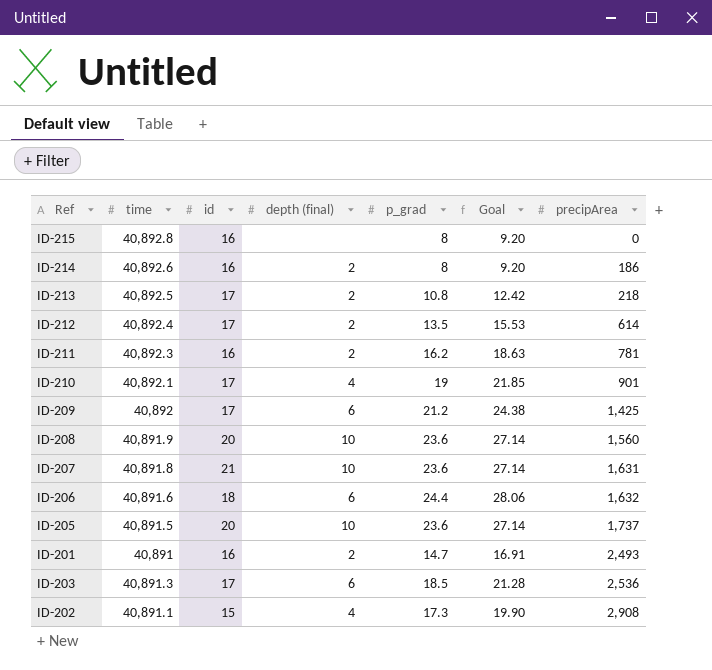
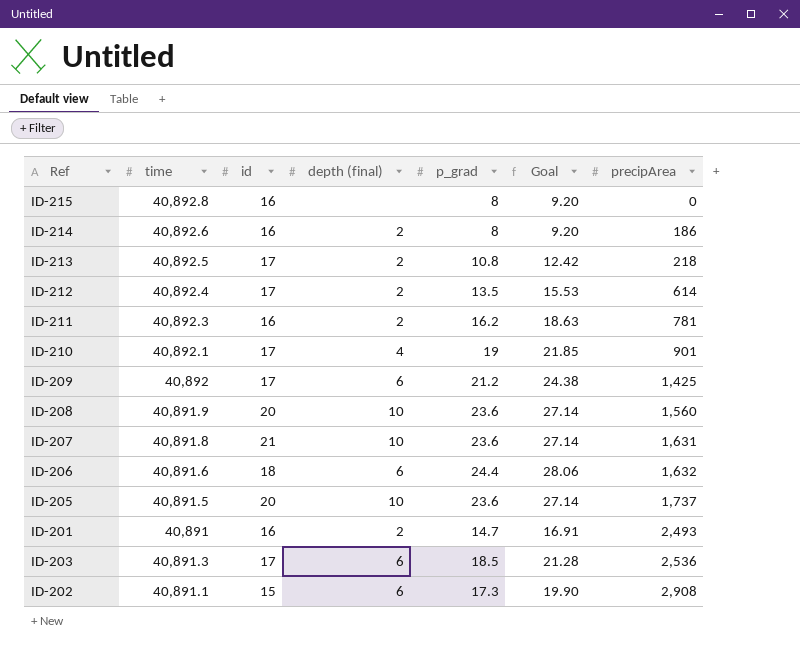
ID-202 | depth (final): 4 -> 6

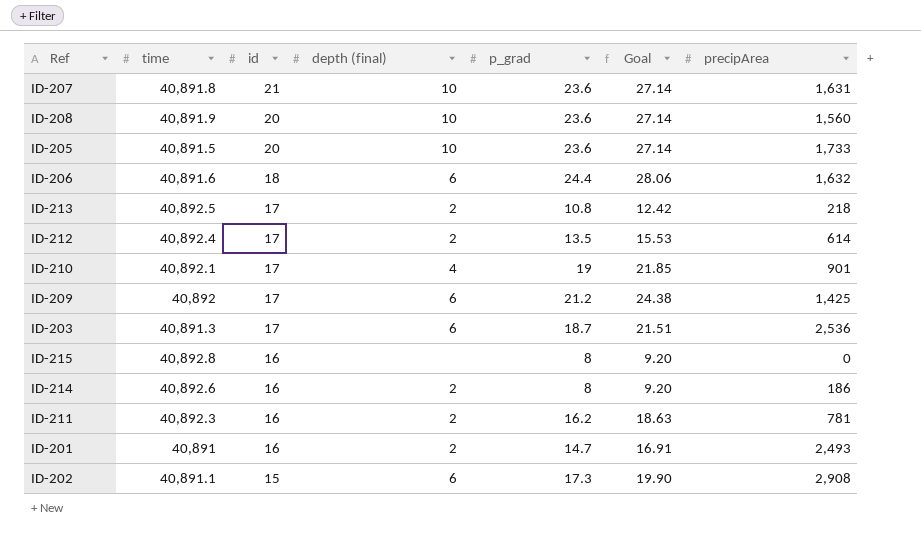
row order: precipArea ascending -> id descending
ID-205 | precipArea: 1,737 -> 1,733
ID-203 | p_grad: 18.5 -> 18.7
ID-203 | Goal: 21.28 -> 21.51

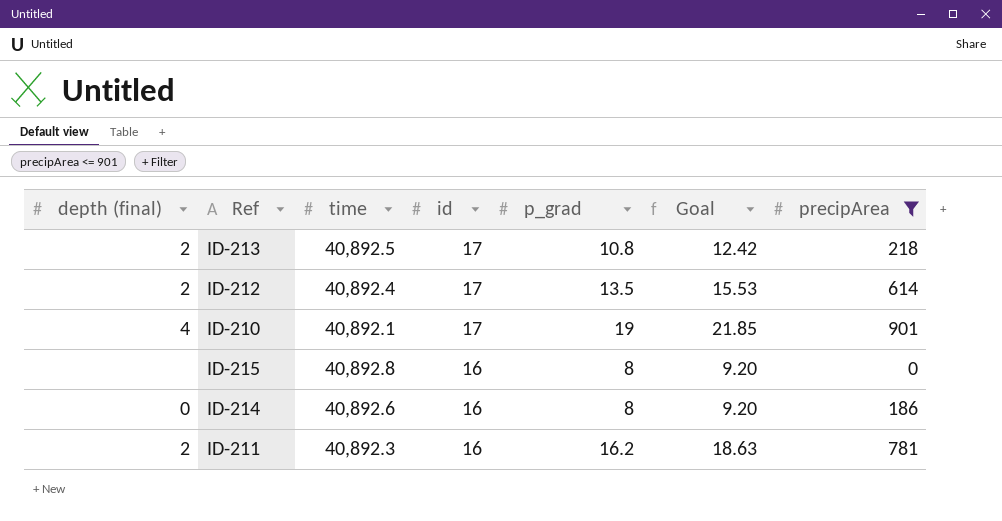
filter: none -> precipArea <= 901
column depth (final) | position: 4 -> 1
ID-214 | depth (final): 2 -> 0

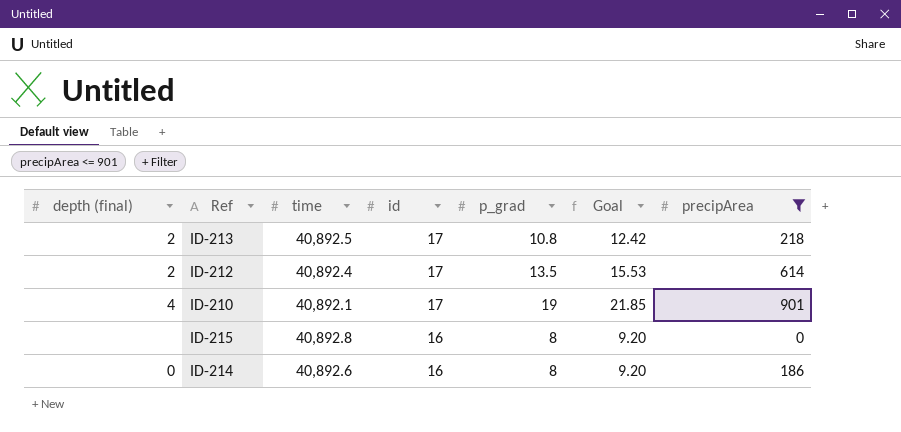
row ID-211: 2 | 40,892.3 | 16 | 16.2 | 18.63 | 781 -> none

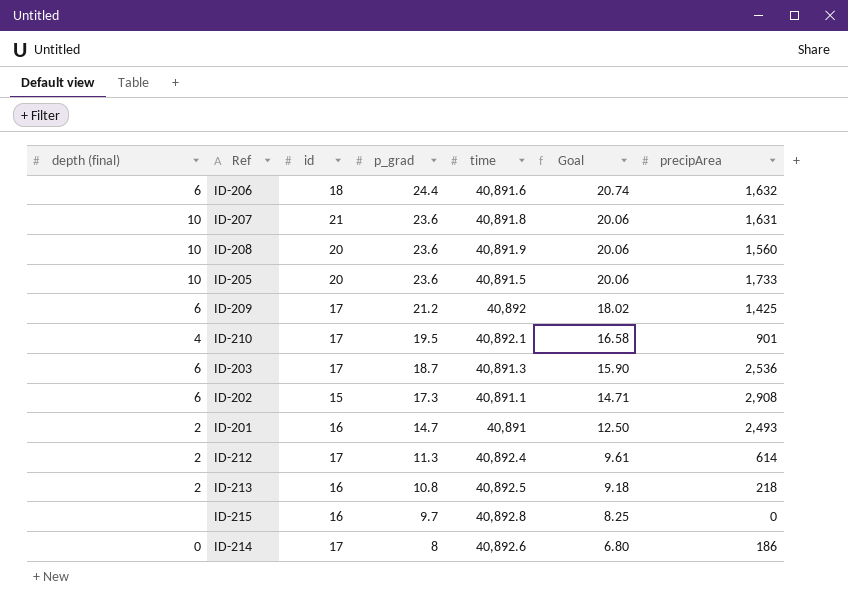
filter: precipArea <= 901 -> none
row order: id descending -> p_grad descending
column time | position: 3 -> 5
column Goal | formula: [p_grad] * 1.15 -> [p_grad] * 0.85
ID-210 | p_grad: 19 -> 19.5
ID-212 | p_grad: 13.5 -> 11.3
ID-213 | id: 17 -> 16
ID-215 | p_grad: 8 -> 9.7
ID-214 | id: 16 -> 17

